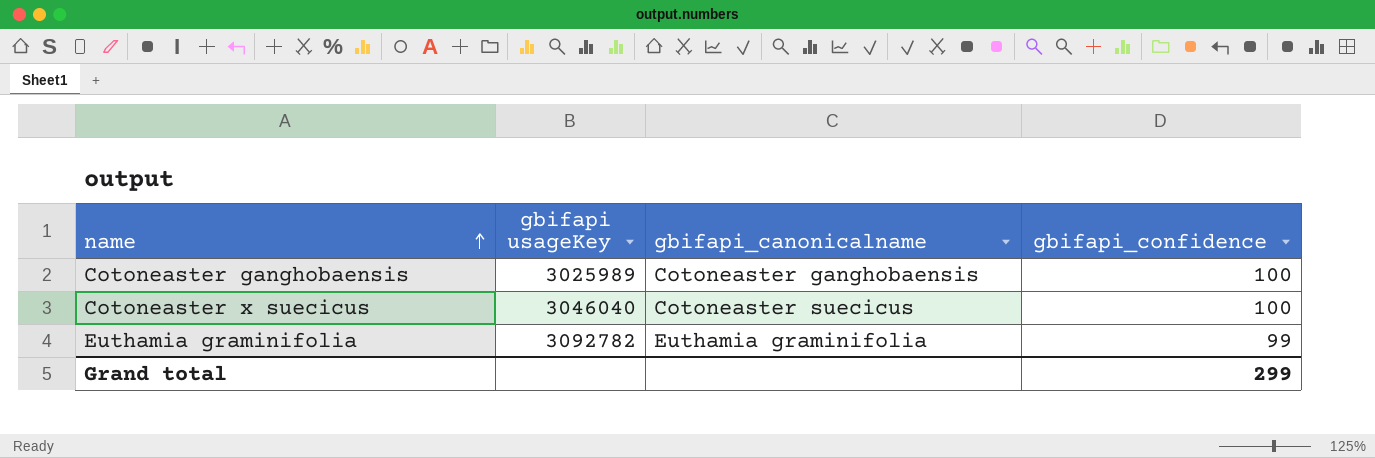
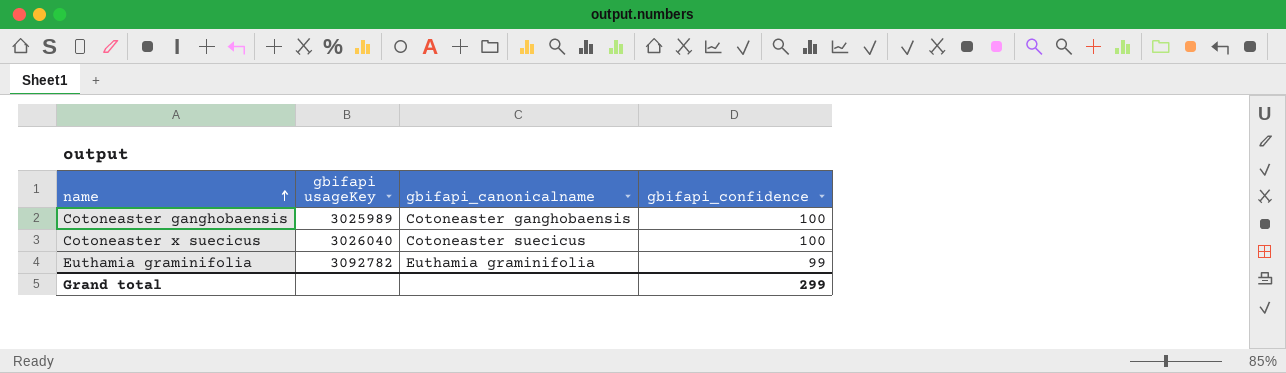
Cotoneaster x suecicus | gbifapi usageKey: 3046040 -> 3026040

